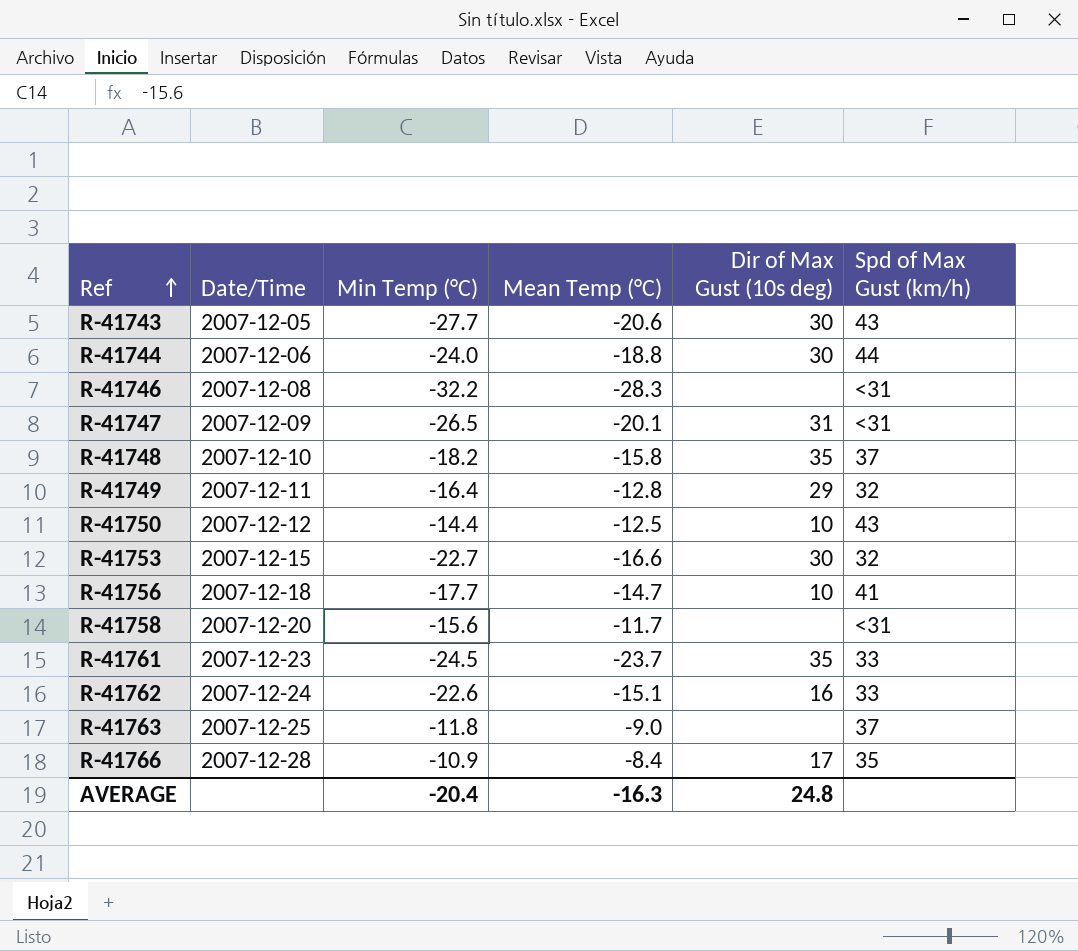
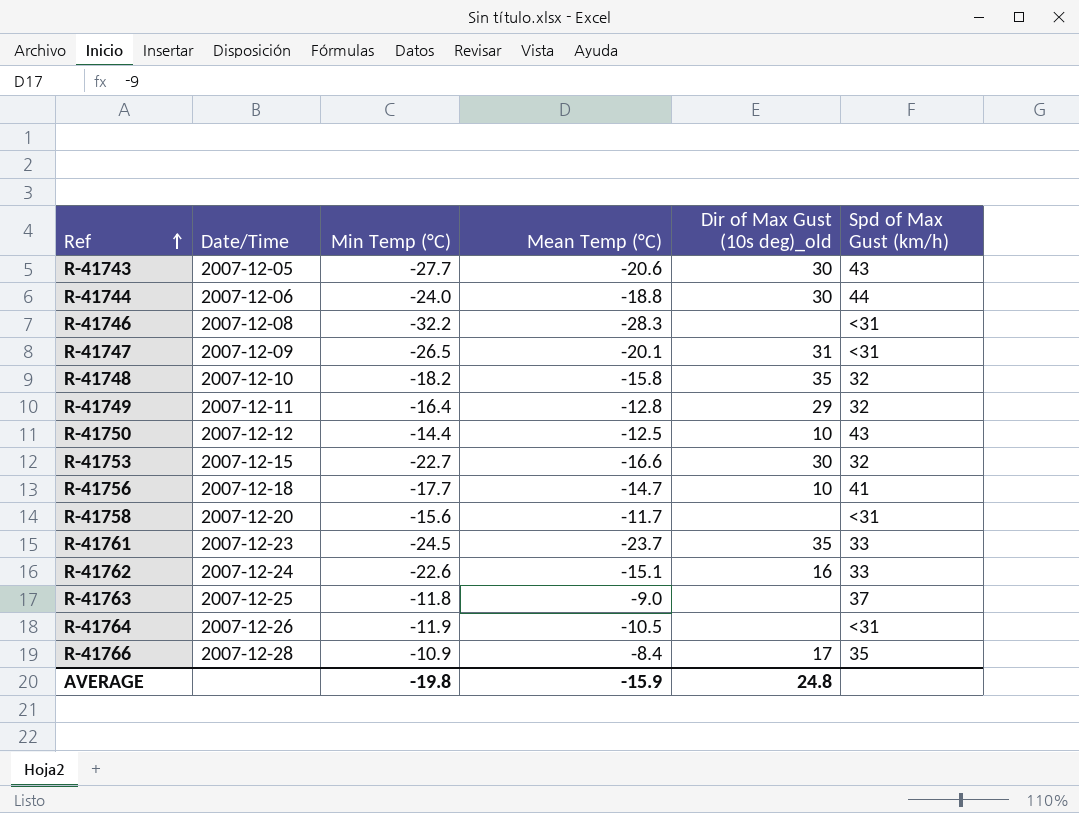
column name: Dir of Max Gust (10s deg) -> Dir of Max Gust (10s deg)_old
R-41748 | Spd of Max Gust (km/h): 37 -> 32
row R-41764: none -> 2007-12-26 | -11.9 | -10.5 | none | <31
AVERAGE | Min Temp (°C): -20.4 -> -19.8
AVERAGE | Mean Temp (°C): -16.3 -> -15.9

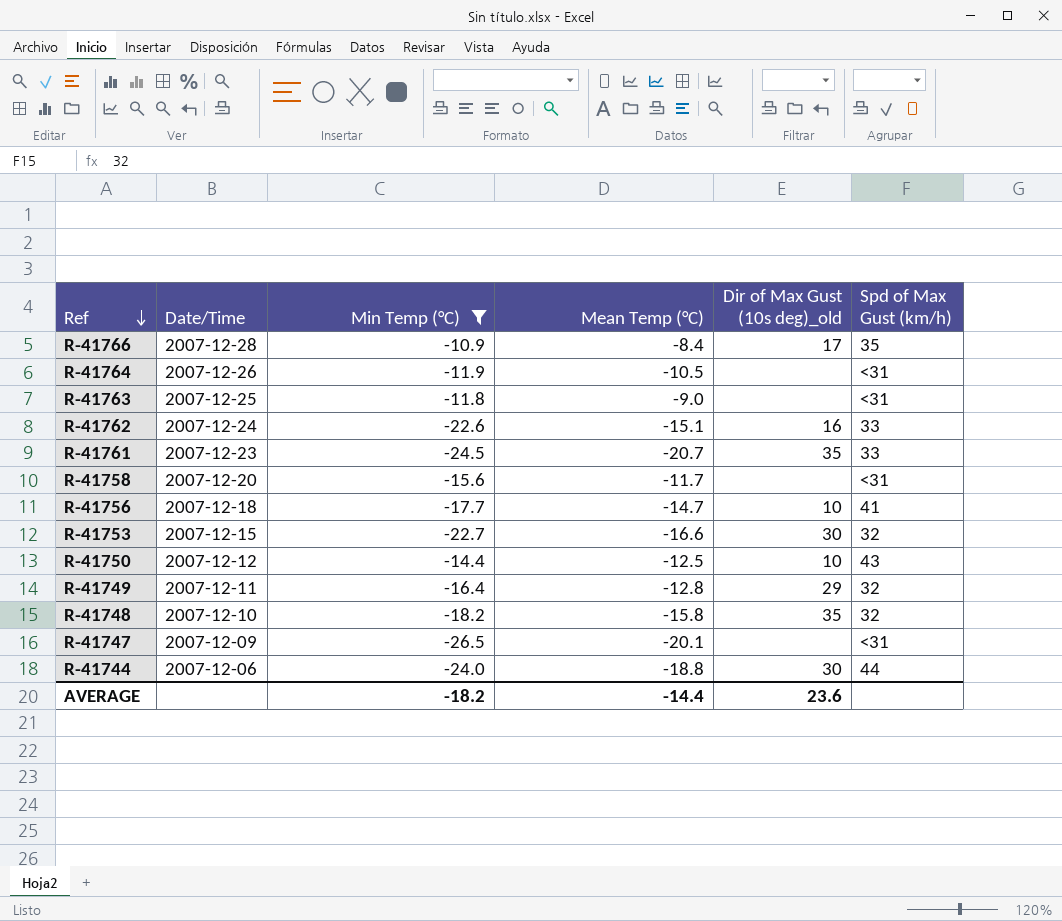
filter: none -> Min Temp (°C) >= -26.5
row order: Ref ascending -> Ref descending
R-41763 | Spd of Max Gust (km/h): 37 -> <31
R-41761 | Mean Temp (°C): -23.7 -> -20.7
R-41747 | Dir of Max Gust (10s deg)_old: 31 -> none
AVERAGE | Min Temp (°C): -19.8 -> -18.2
AVERAGE | Mean Temp (°C): -15.9 -> -14.4
AVERAGE | Dir of Max Gust (10s deg)_old: 24.8 -> 23.6

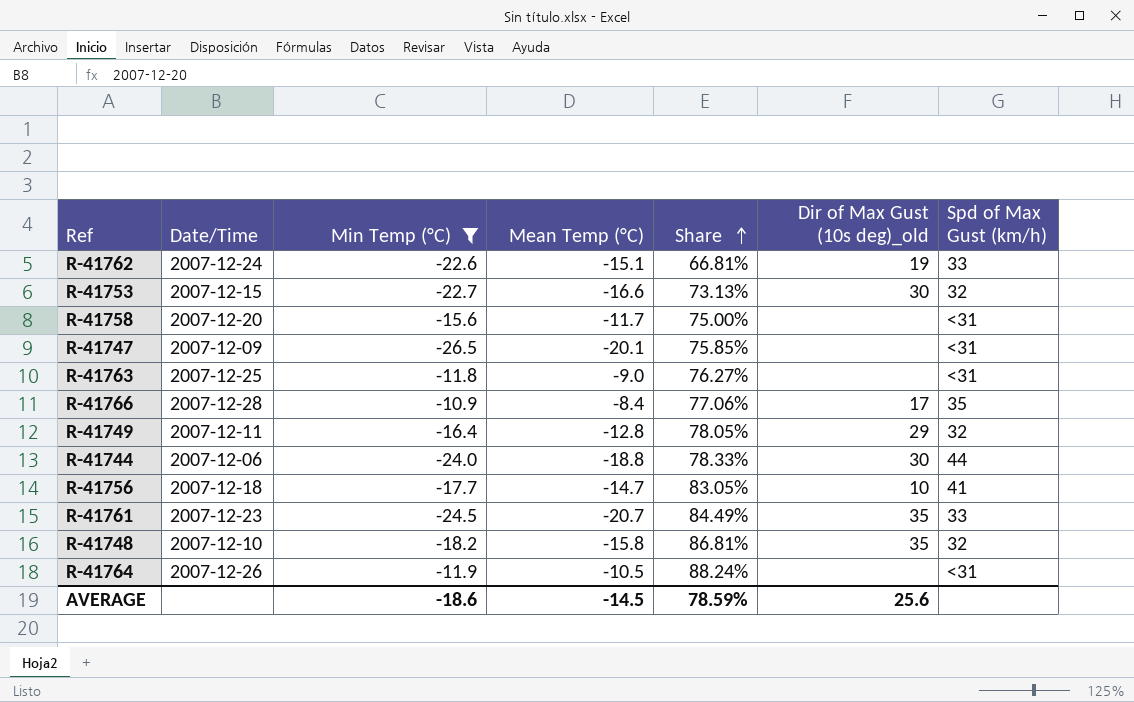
row order: Ref descending -> Share ascending
column Share | formula: none -> [Mean Temp (°C)] / [Min Temp (°C)]
row R-41750: 2007-12-12 | -14.4 | -12.5 | 10 | 43 -> none
R-41762 | Dir of Max Gust (10s deg)_old: 16 -> 19
AVERAGE | Min Temp (°C): -18.2 -> -18.6
AVERAGE | Mean Temp (°C): -14.4 -> -14.5
AVERAGE | Dir of Max Gust (10s deg)_old: 23.6 -> 25.6

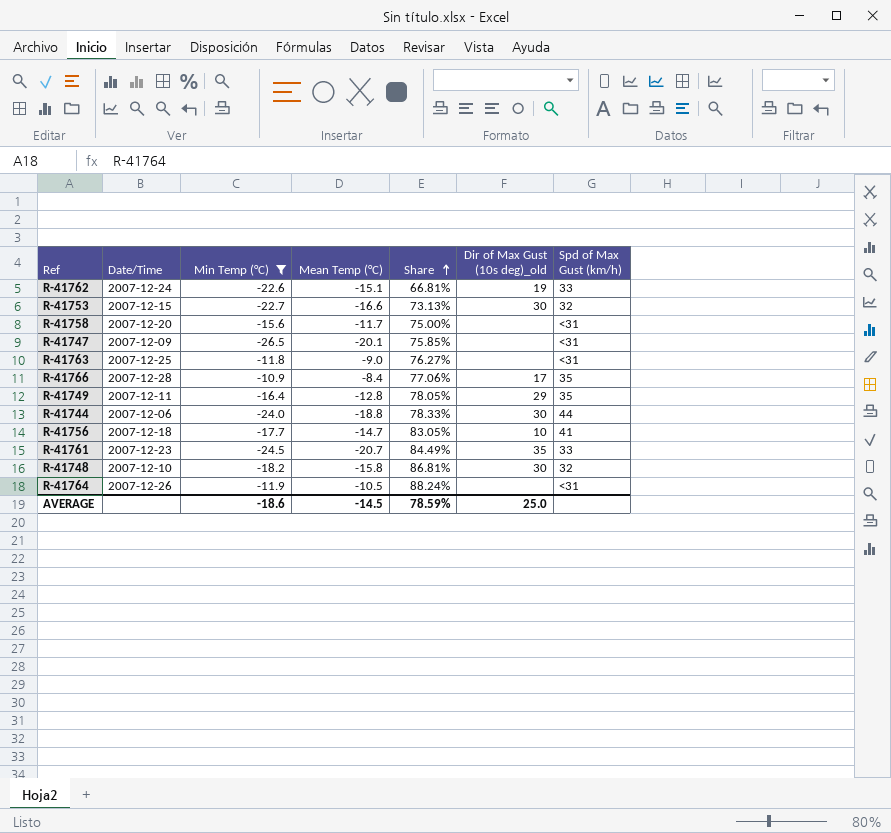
R-41749 | Spd of Max Gust (km/h): 32 -> 35
R-41748 | Dir of Max Gust (10s deg)_old: 35 -> 30
AVERAGE | Dir of Max Gust (10s deg)_old: 25.6 -> 25.0

